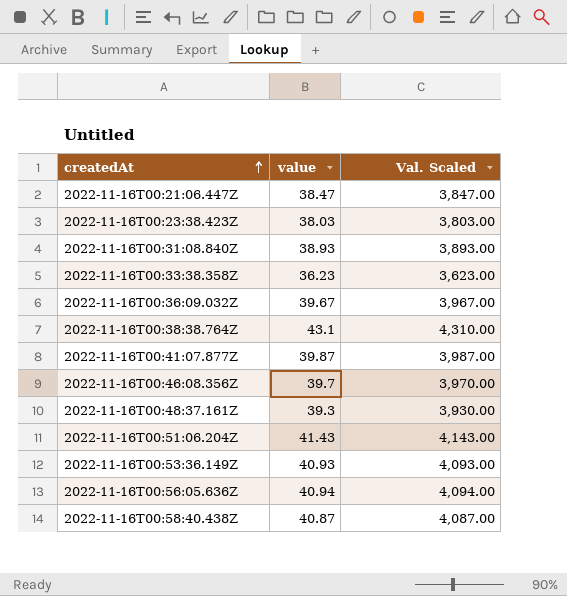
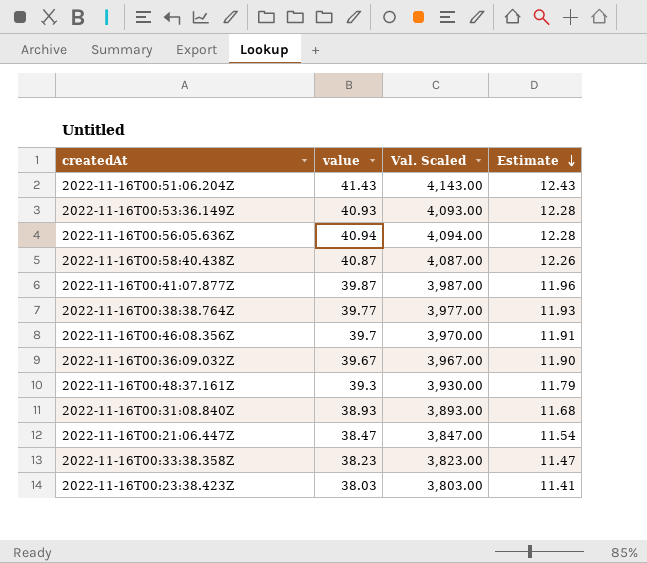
row order: createdAt ascending -> Estimate descending
column Estimate | formula: none -> [value] * 0.3
2022-11-16T00:38:38.764Z | value: 43.1 -> 39.77
2022-11-16T00:38:38.764Z | Val. Scaled: 4,310.00 -> 3,977.00
2022-11-16T00:33:38.358Z | value: 36.23 -> 38.23
2022-11-16T00:33:38.358Z | Val. Scaled: 3,623.00 -> 3,823.00

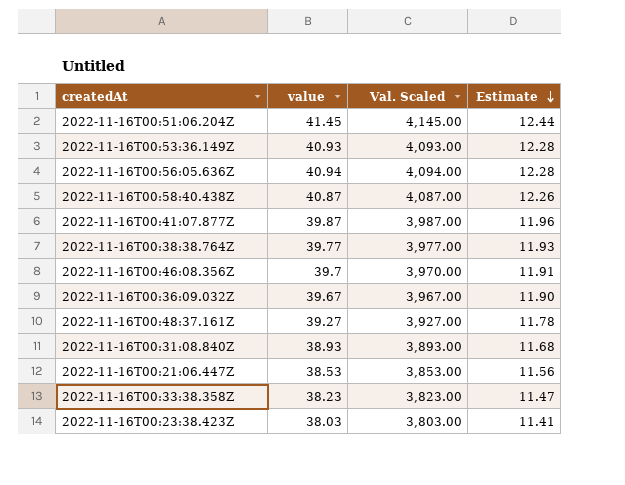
2022-11-16T00:51:06.204Z | value: 41.43 -> 41.45
2022-11-16T00:51:06.204Z | Val. Scaled: 4,143.00 -> 4,145.00
2022-11-16T00:51:06.204Z | Estimate: 12.43 -> 12.44
2022-11-16T00:48:37.161Z | value: 39.3 -> 39.27
2022-11-16T00:48:37.161Z | Val. Scaled: 3,930.00 -> 3,927.00
2022-11-16T00:48:37.161Z | Estimate: 11.79 -> 11.78
2022-11-16T00:21:06.447Z | value: 38.47 -> 38.53
2022-11-16T00:21:06.447Z | Val. Scaled: 3,847.00 -> 3,853.00
2022-11-16T00:21:06.447Z | Estimate: 11.54 -> 11.56

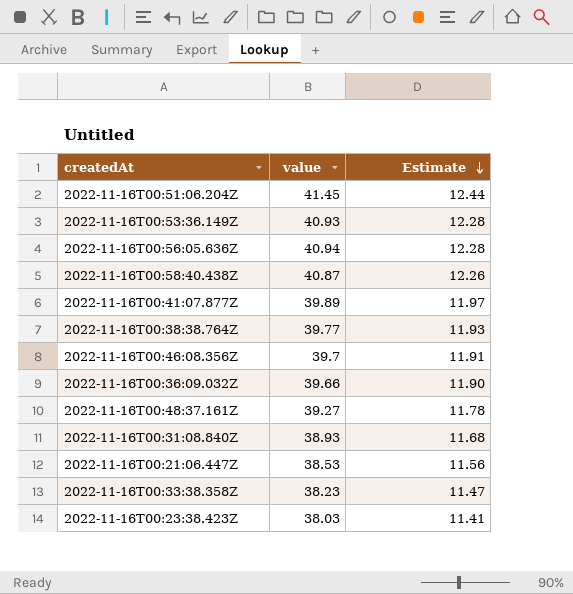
column Val. Scaled | formula: [value] * 100 -> none
2022-11-16T00:41:07.877Z | value: 39.87 -> 39.89
2022-11-16T00:41:07.877Z | Estimate: 11.96 -> 11.97
2022-11-16T00:36:09.032Z | value: 39.67 -> 39.66

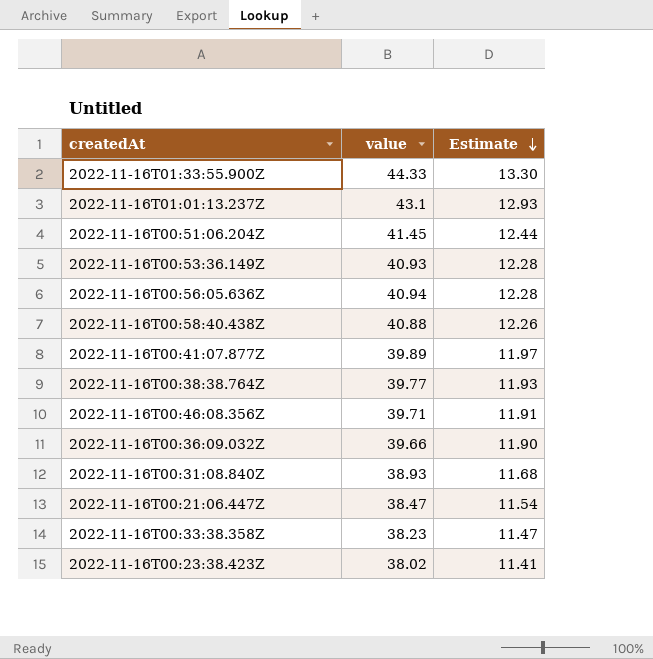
row 2022-11-16T00:48:37.161Z: 39.27 | 11.78 -> none
row 2022-11-16T01:33:55.900Z: none -> 44.33 | 13.30
row 2022-11-16T01:01:13.237Z: none -> 43.1 | 12.93
2022-11-16T00:58:40.438Z | value: 40.87 -> 40.88
2022-11-16T00:46:08.356Z | value: 39.7 -> 39.71
2022-11-16T00:21:06.447Z | value: 38.53 -> 38.47
2022-11-16T00:21:06.447Z | Estimate: 11.56 -> 11.54
2022-11-16T00:23:38.423Z | value: 38.03 -> 38.02

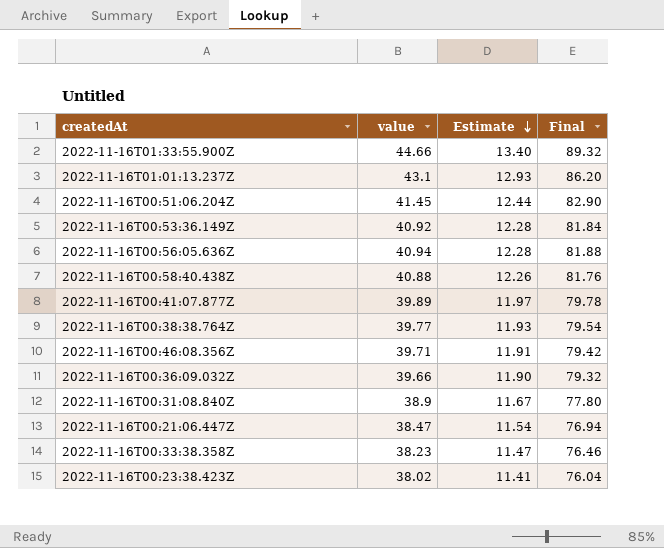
column Final | formula: none -> [value] * 2
2022-11-16T01:33:55.900Z | value: 44.33 -> 44.66
2022-11-16T01:33:55.900Z | Estimate: 13.30 -> 13.40
2022-11-16T00:53:36.149Z | value: 40.93 -> 40.92
2022-11-16T00:31:08.840Z | value: 38.93 -> 38.9
2022-11-16T00:31:08.840Z | Estimate: 11.68 -> 11.67

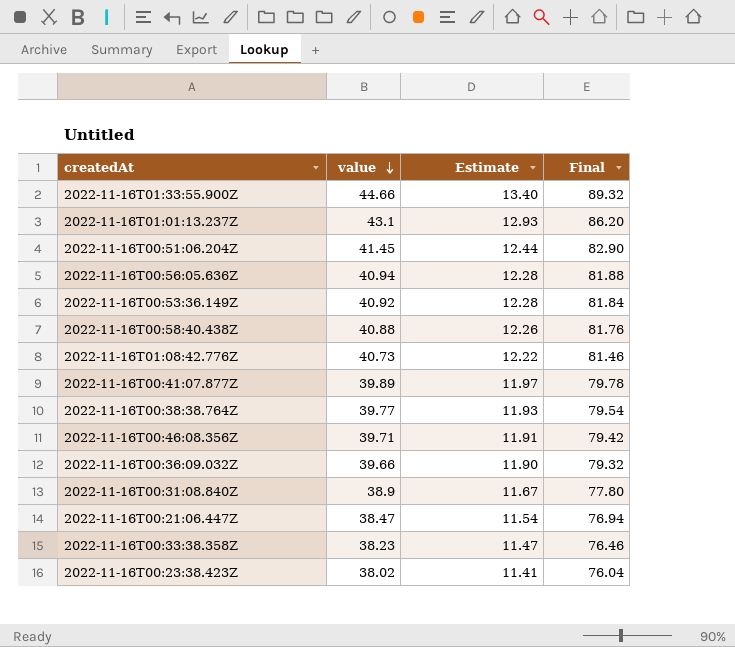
row order: Estimate descending -> value descending
row 2022-11-16T01:08:42.776Z: none -> 40.73 | 12.22 | 81.46

